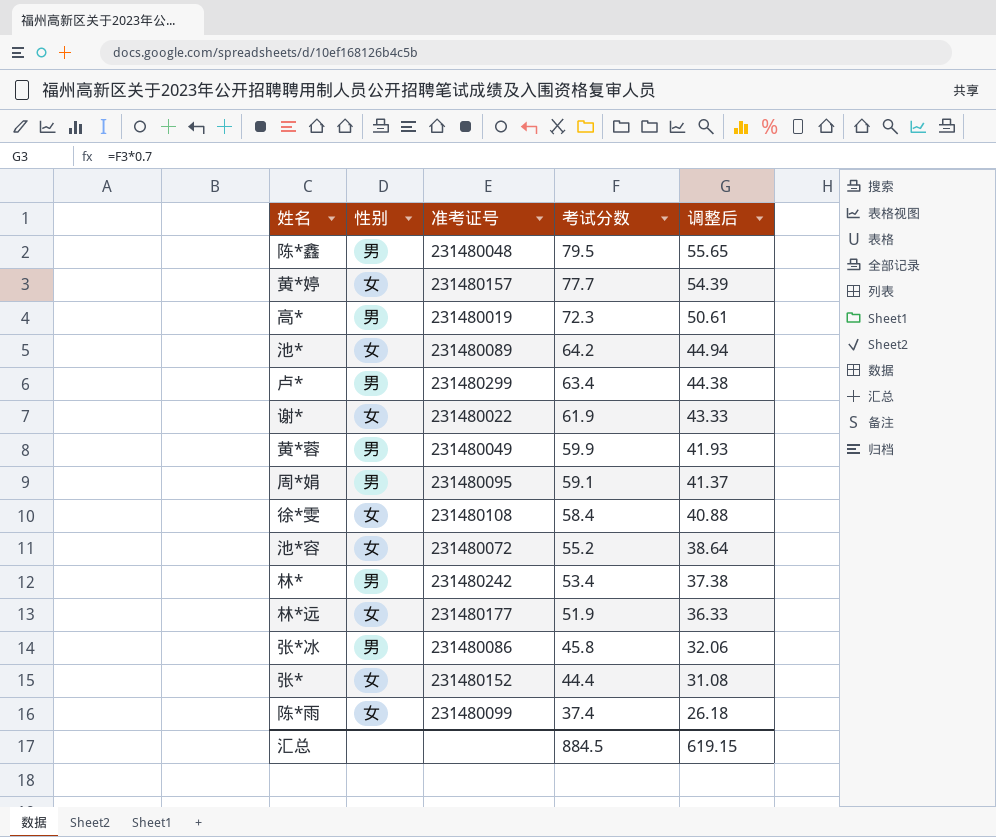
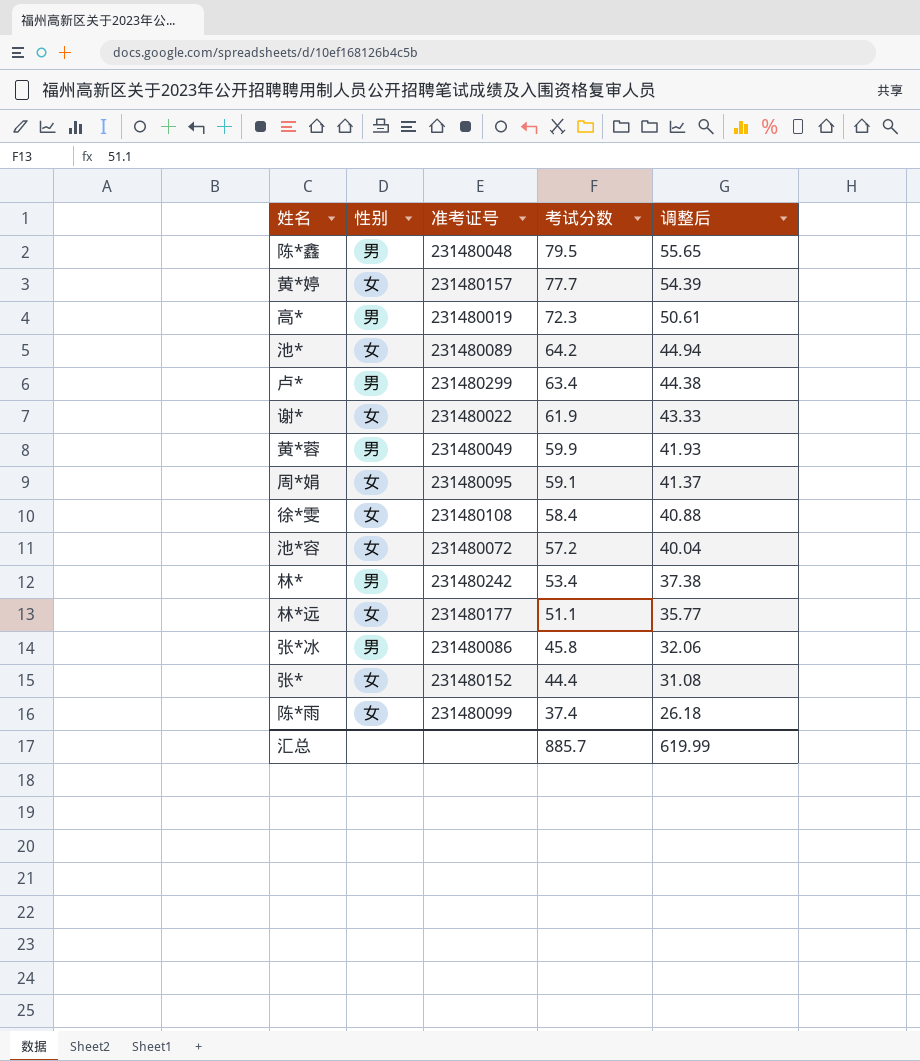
周*娟 | 性别: 男 -> 女
池*容 | 考试分数: 55.2 -> 57.2
池*容 | 调整后: 38.64 -> 40.04
林*远 | 考试分数: 51.9 -> 51.1
林*远 | 调整后: 36.33 -> 35.77
汇总 | 考试分数: 884.5 -> 885.7
汇总 | 调整后: 619.15 -> 619.99

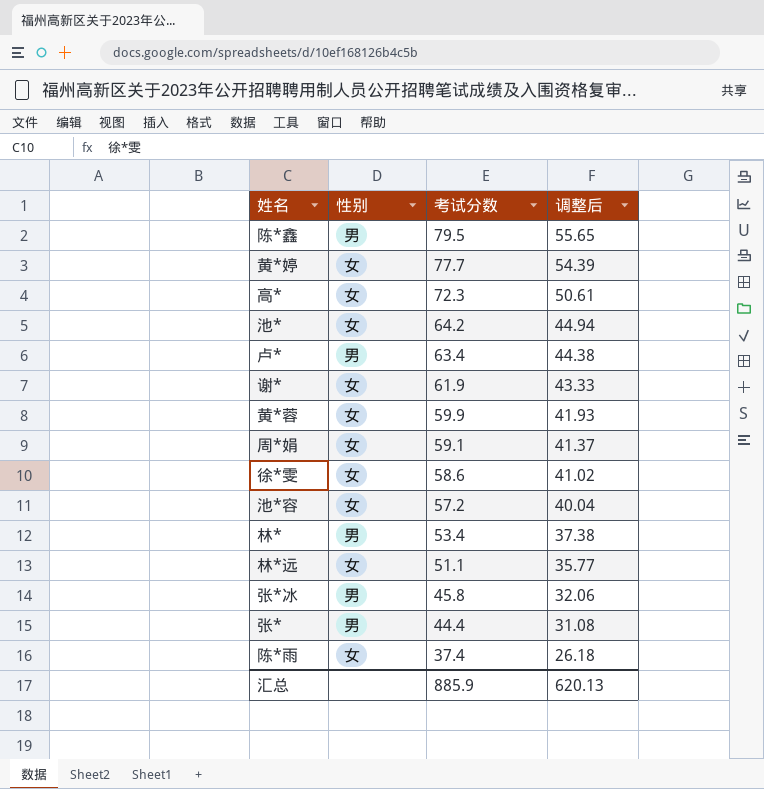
column 准考证号 | position: 3 -> none
高* | 性别: 男 -> 女
黄*蓉 | 性别: 男 -> 女
徐*雯 | 考试分数: 58.4 -> 58.6
徐*雯 | 调整后: 40.88 -> 41.02
张* | 性别: 女 -> 男
汇总 | 考试分数: 885.7 -> 885.9
汇总 | 调整后: 619.99 -> 620.13

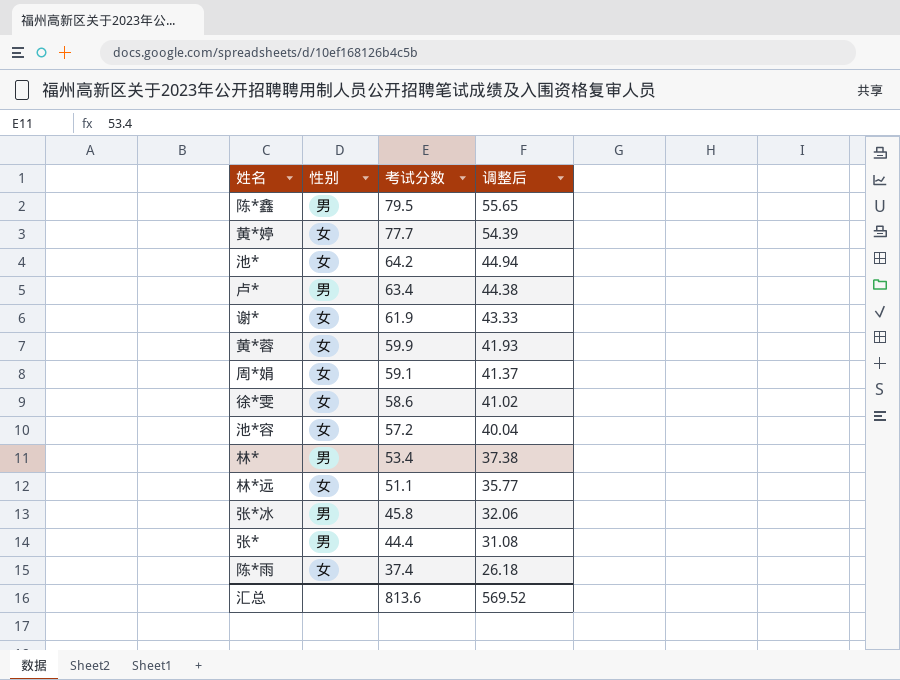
row 高*: 女 | 72.3 | 50.61 -> none
汇总 | 考试分数: 885.9 -> 813.6
汇总 | 调整后: 620.13 -> 569.52

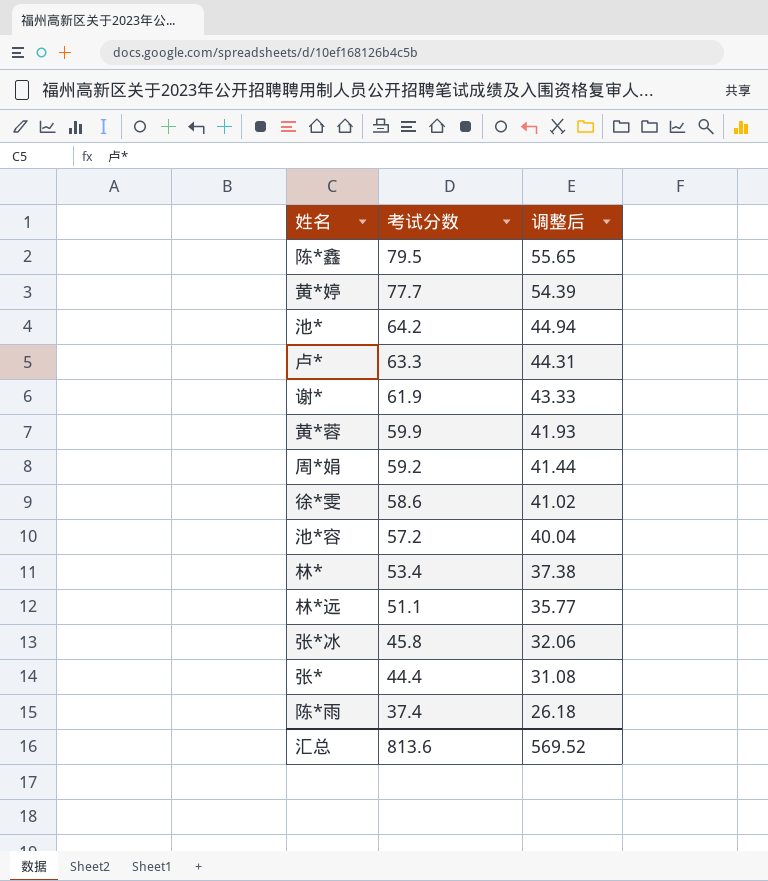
column 性别 | position: 2 -> none
卢* | 考试分数: 63.4 -> 63.3
卢* | 调整后: 44.38 -> 44.31
周*娟 | 考试分数: 59.1 -> 59.2
周*娟 | 调整后: 41.37 -> 41.44

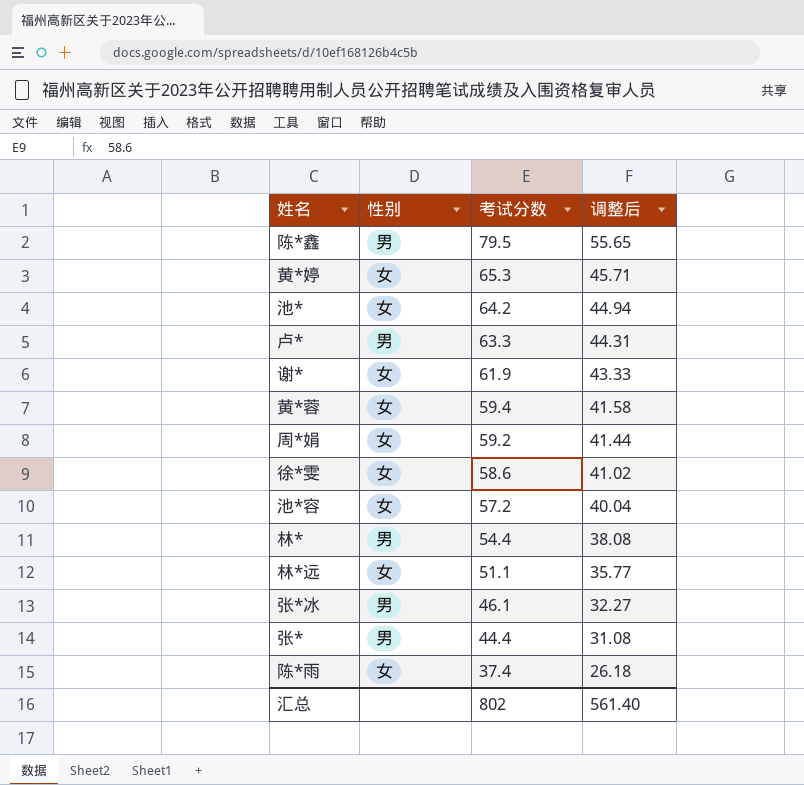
column 性别 | position: none -> 2
黄*婷 | 考试分数: 77.7 -> 65.3
黄*婷 | 调整后: 54.39 -> 45.71
黄*蓉 | 考试分数: 59.9 -> 59.4
黄*蓉 | 调整后: 41.93 -> 41.58
林* | 考试分数: 53.4 -> 54.4
林* | 调整后: 37.38 -> 38.08
张*冰 | 考试分数: 45.8 -> 46.1
张*冰 | 调整后: 32.06 -> 32.27
汇总 | 考试分数: 813.6 -> 802
汇总 | 调整后: 569.52 -> 561.40

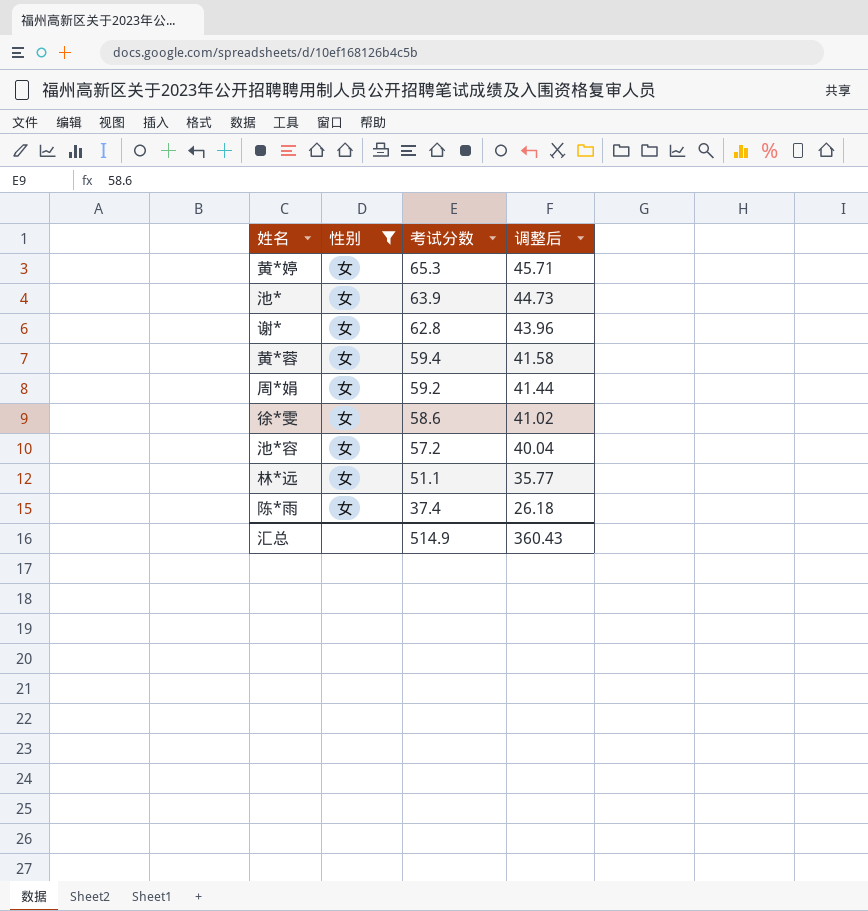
filter: none -> 性别 = 女
池* | 考试分数: 64.2 -> 63.9
池* | 调整后: 44.94 -> 44.73
谢* | 考试分数: 61.9 -> 62.8
谢* | 调整后: 43.33 -> 43.96
汇总 | 考试分数: 802 -> 514.9
汇总 | 调整后: 561.40 -> 360.43

